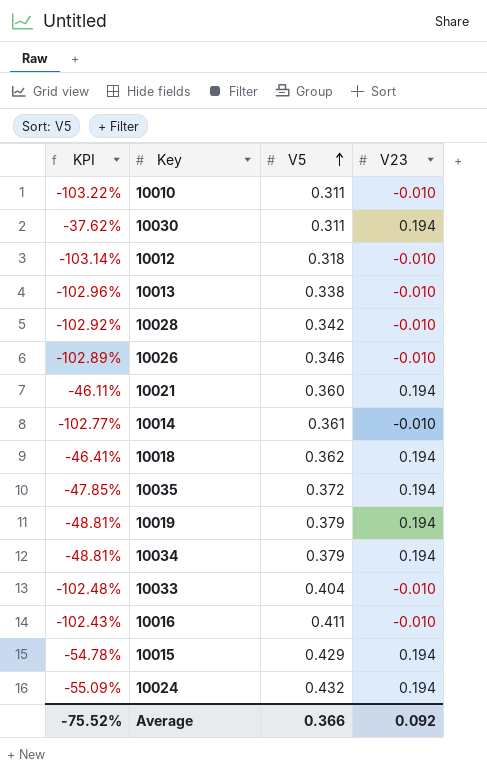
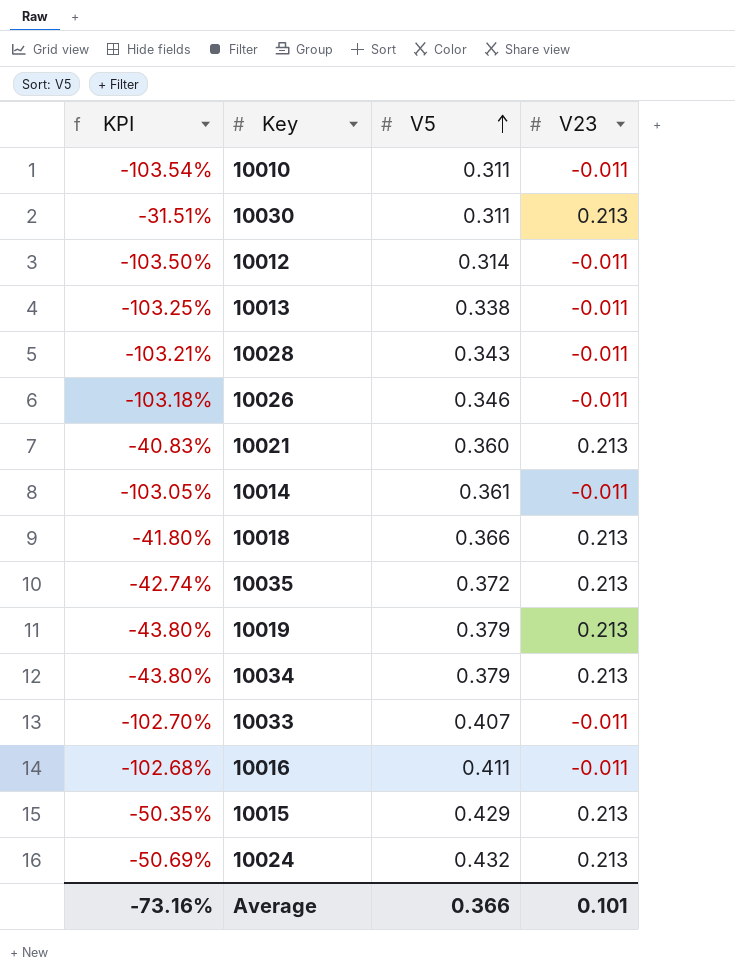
10010 | KPI: -103.22% -> -103.54%
10010 | V23: -0.010 -> -0.011
10030 | KPI: -37.62% -> -31.51%
10030 | V23: 0.194 -> 0.213
10012 | KPI: -103.14% -> -103.50%
10012 | V5: 0.318 -> 0.314
10012 | V23: -0.010 -> -0.011
10013 | KPI: -102.96% -> -103.25%
10013 | V23: -0.010 -> -0.011
10028 | KPI: -102.92% -> -103.21%
10028 | V5: 0.342 -> 0.343
10028 | V23: -0.010 -> -0.011
10026 | KPI: -102.89% -> -103.18%
10026 | V23: -0.010 -> -0.011
10021 | KPI: -46.11% -> -40.83%
10021 | V23: 0.194 -> 0.213
10014 | KPI: -102.77% -> -103.05%
10014 | V23: -0.010 -> -0.011
10018 | KPI: -46.41% -> -41.80%
10018 | V5: 0.362 -> 0.366
10018 | V23: 0.194 -> 0.213
10035 | KPI: -47.85% -> -42.74%
10035 | V23: 0.194 -> 0.213
10019 | KPI: -48.81% -> -43.80%
10019 | V23: 0.194 -> 0.213
10034 | KPI: -48.81% -> -43.80%
10034 | V23: 0.194 -> 0.213
10033 | KPI: -102.48% -> -102.70%
10033 | V5: 0.404 -> 0.407
10033 | V23: -0.010 -> -0.011
10016 | KPI: -102.43% -> -102.68%
10016 | V23: -0.010 -> -0.011
10015 | KPI: -54.78% -> -50.35%
10015 | V23: 0.194 -> 0.213
10024 | KPI: -55.09% -> -50.69%
10024 | V23: 0.194 -> 0.213
Average | KPI: -75.52% -> -73.16%
Average | V23: 0.092 -> 0.101

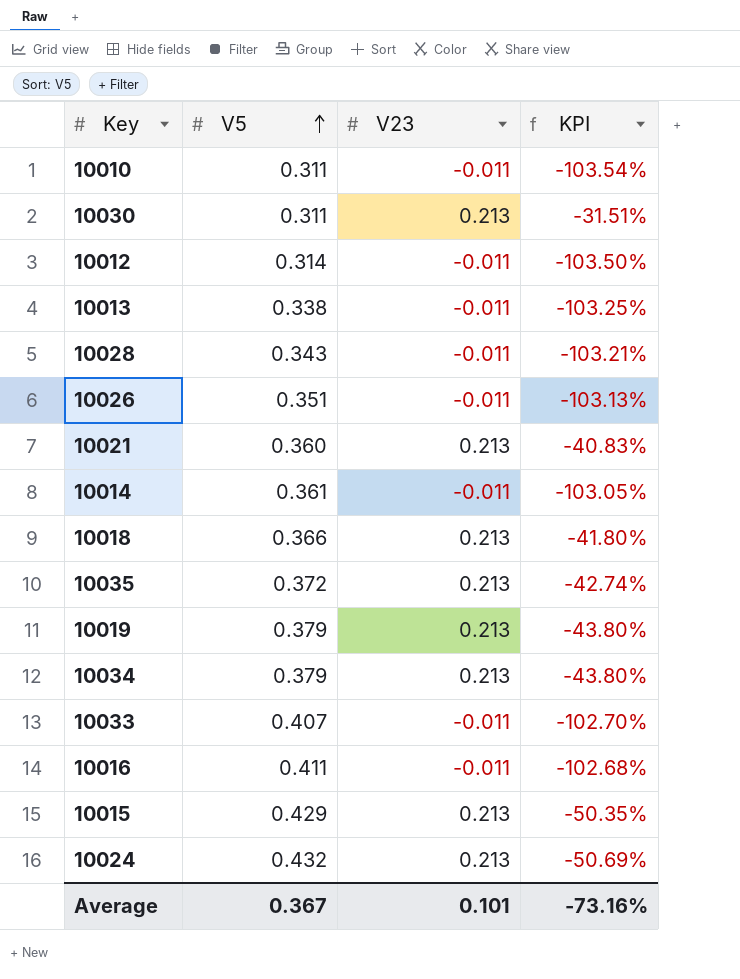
column KPI | position: 1 -> 4
10026 | V5: 0.346 -> 0.351
10026 | KPI: -103.18% -> -103.13%
Average | V5: 0.366 -> 0.367

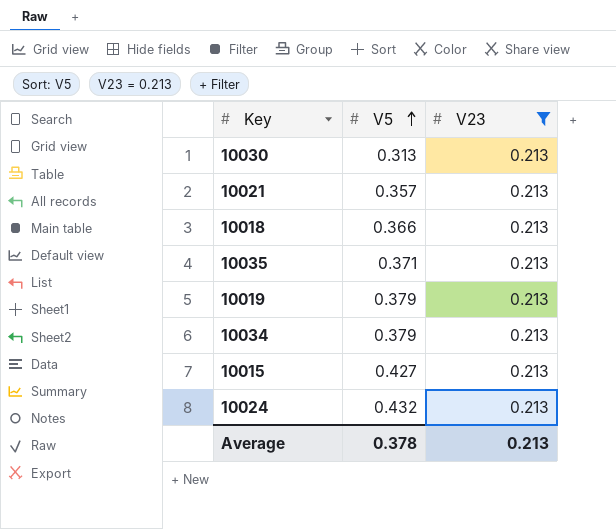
filter: none -> V23 = 0.213
column KPI | formula: ([V23] - [V5]) / [V5] -> none
10030 | V5: 0.311 -> 0.313
10021 | V5: 0.360 -> 0.357
10035 | V5: 0.372 -> 0.371
10015 | V5: 0.429 -> 0.427
Average | V5: 0.367 -> 0.378
Average | V23: 0.101 -> 0.213

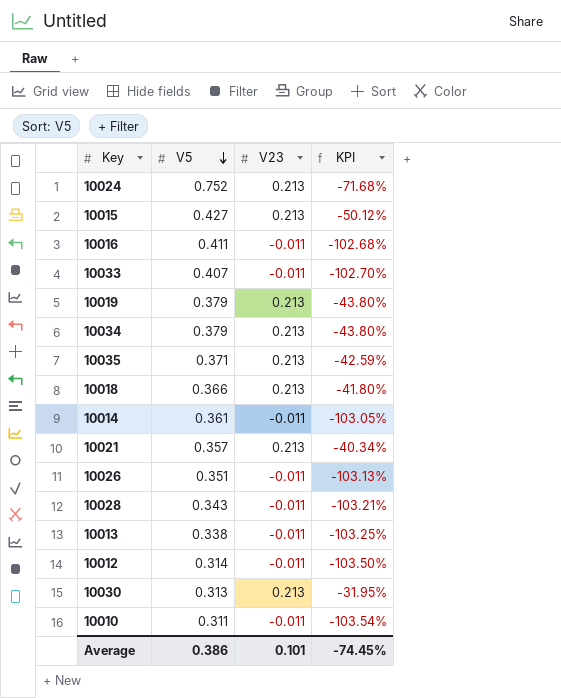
filter: V23 = 0.213 -> none
row order: V5 ascending -> V5 descending
column KPI | formula: none -> ([V23] - [V5]) / [V5]
10024 | V5: 0.432 -> 0.752
Average | V5: 0.378 -> 0.386
Average | V23: 0.213 -> 0.101

